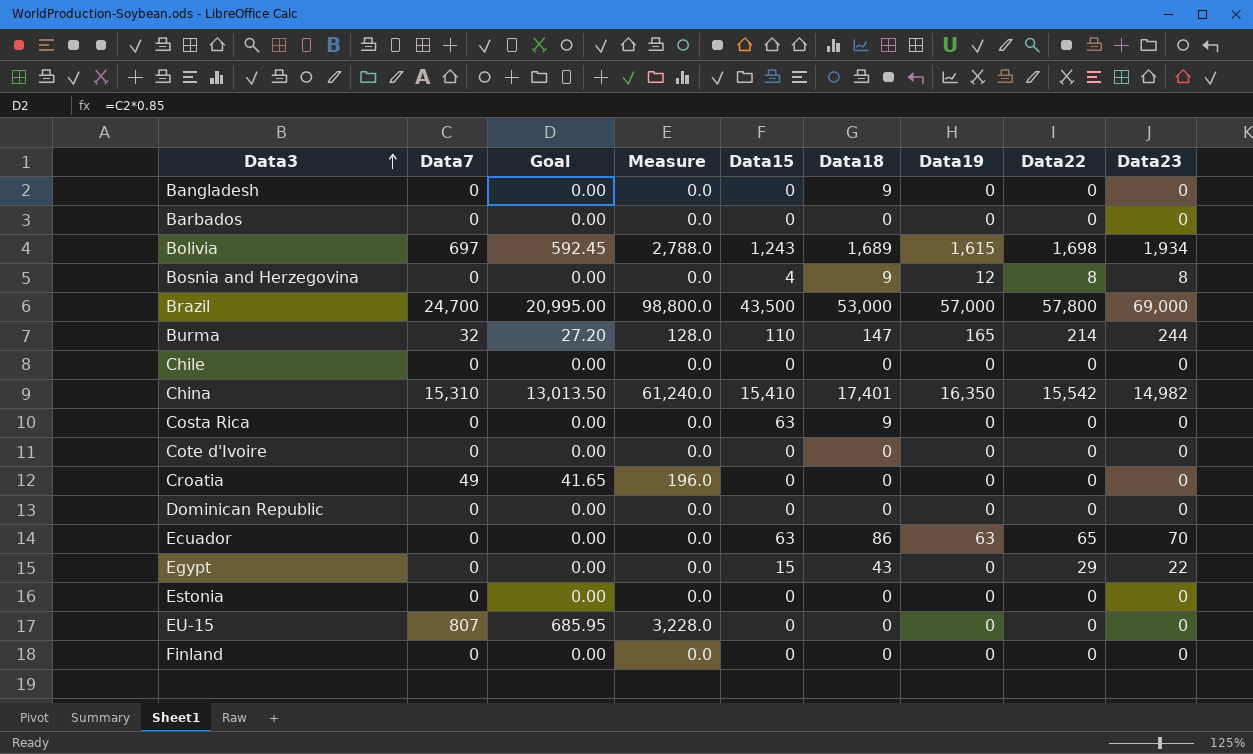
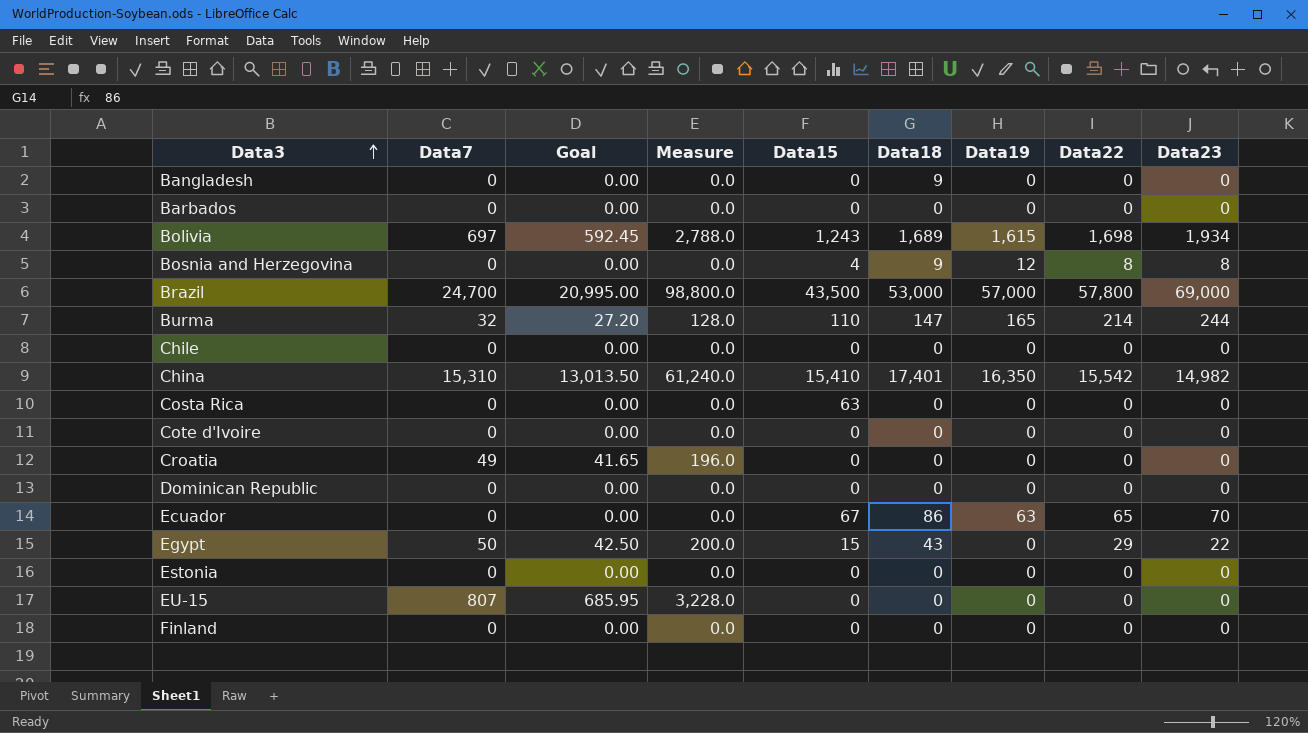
Costa Rica | Data18: 9 -> 0
Ecuador | Data15: 63 -> 67
Egypt | Data7: 0 -> 50
Egypt | Goal: 0.00 -> 42.50
Egypt | Measure: 0.0 -> 200.0

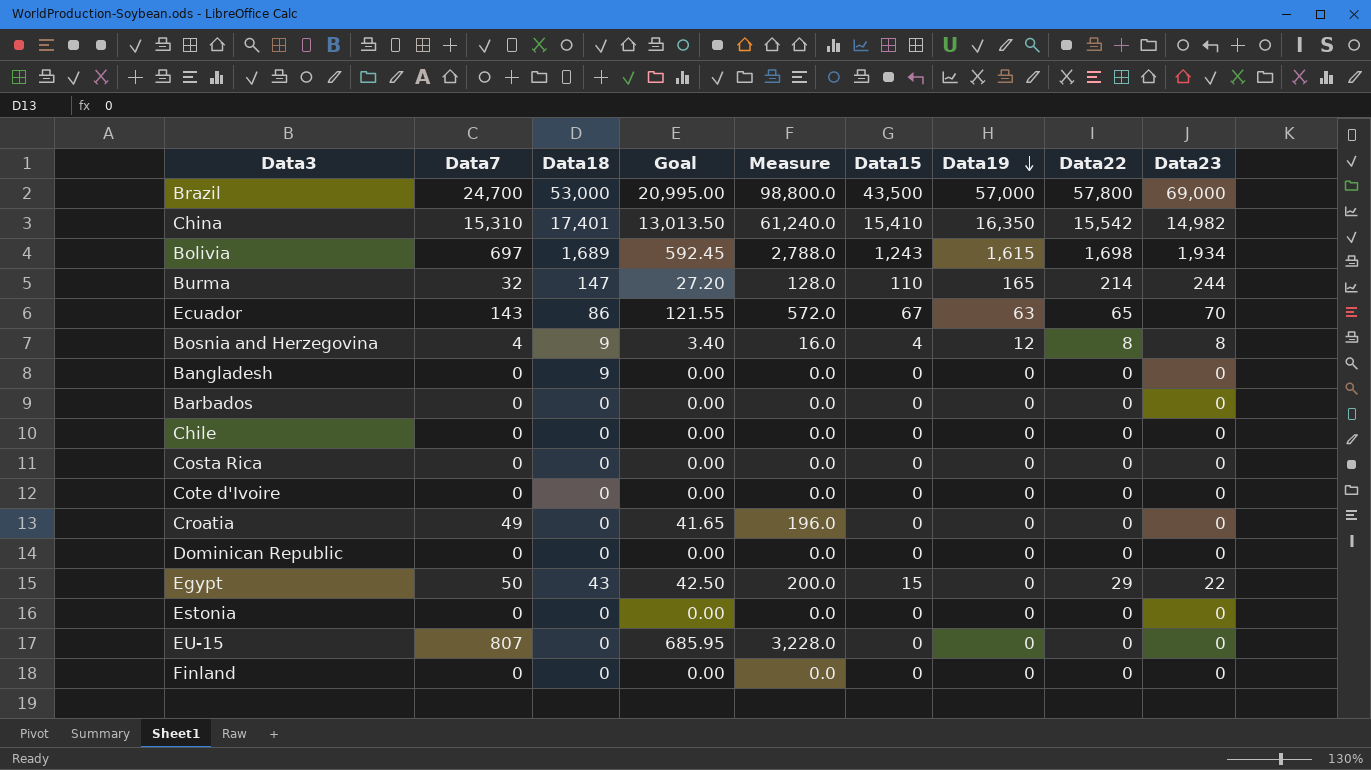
row order: Data3 ascending -> Data19 descending
column Data18 | position: 6 -> 3
Ecuador | Data7: 0 -> 143
Ecuador | Goal: 0.00 -> 121.55
Ecuador | Measure: 0.0 -> 572.0
Bosnia and Herzegovina | Data7: 0 -> 4
Bosnia and Herzegovina | Goal: 0.00 -> 3.40
Bosnia and Herzegovina | Measure: 0.0 -> 16.0
Costa Rica | Data15: 63 -> 0

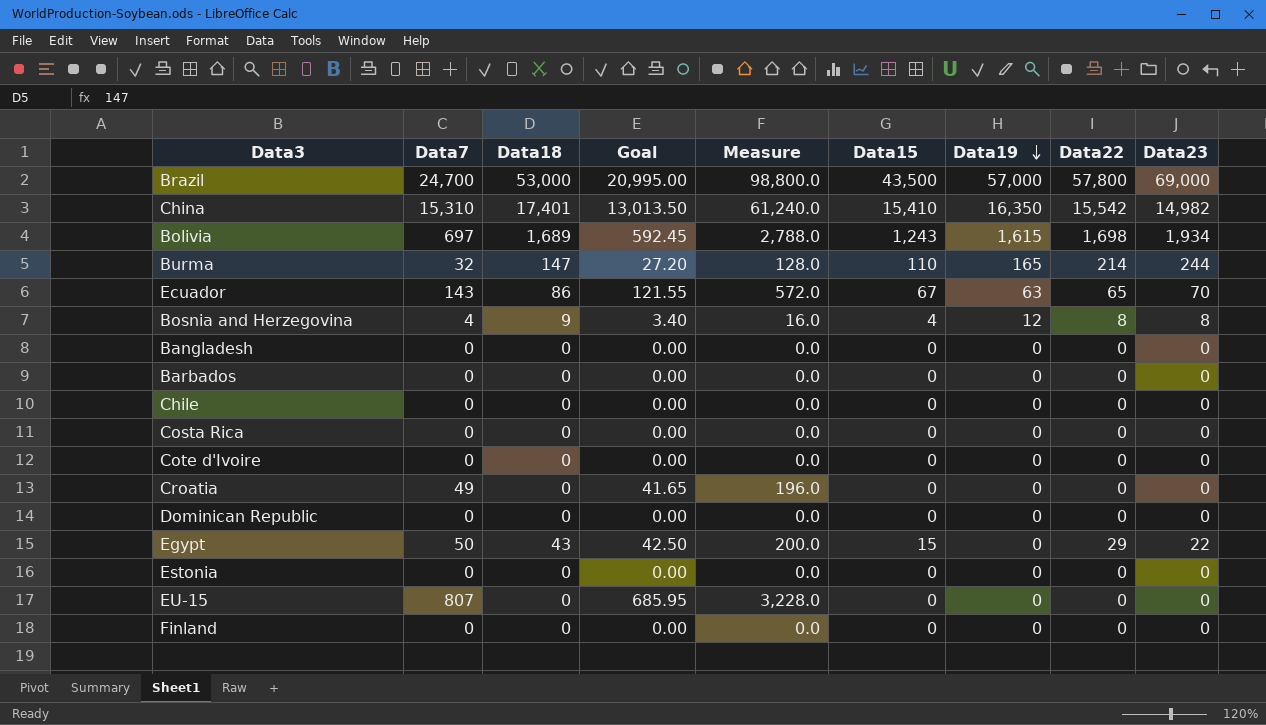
Bangladesh | Data18: 9 -> 0

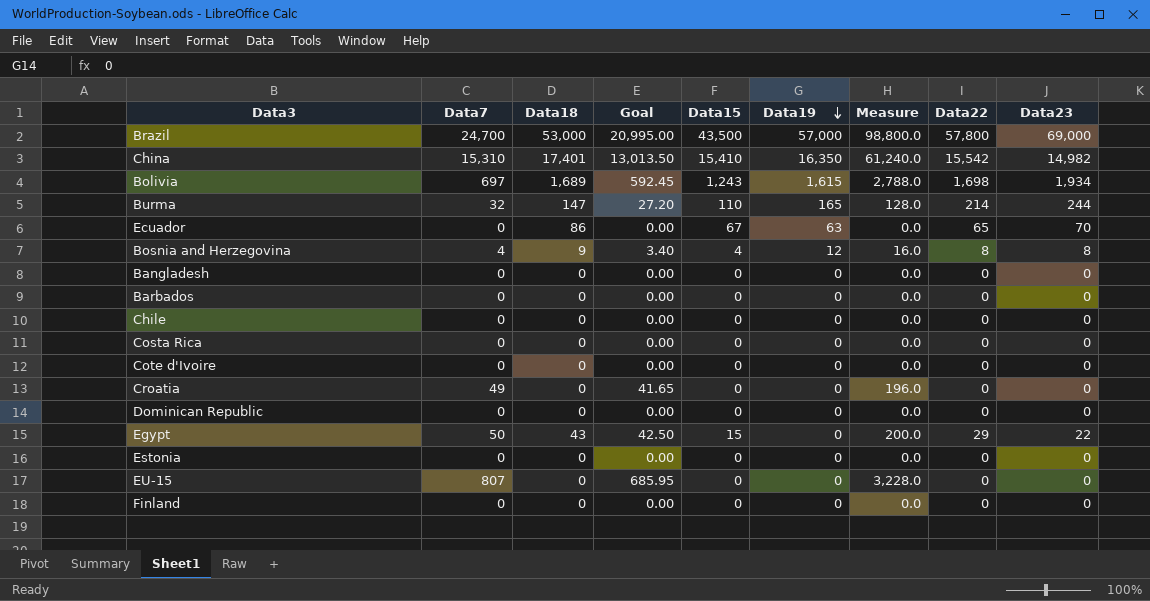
column Measure | position: 5 -> 7
Ecuador | Data7: 143 -> 0
Ecuador | Goal: 121.55 -> 0.00
Ecuador | Measure: 572.0 -> 0.0

